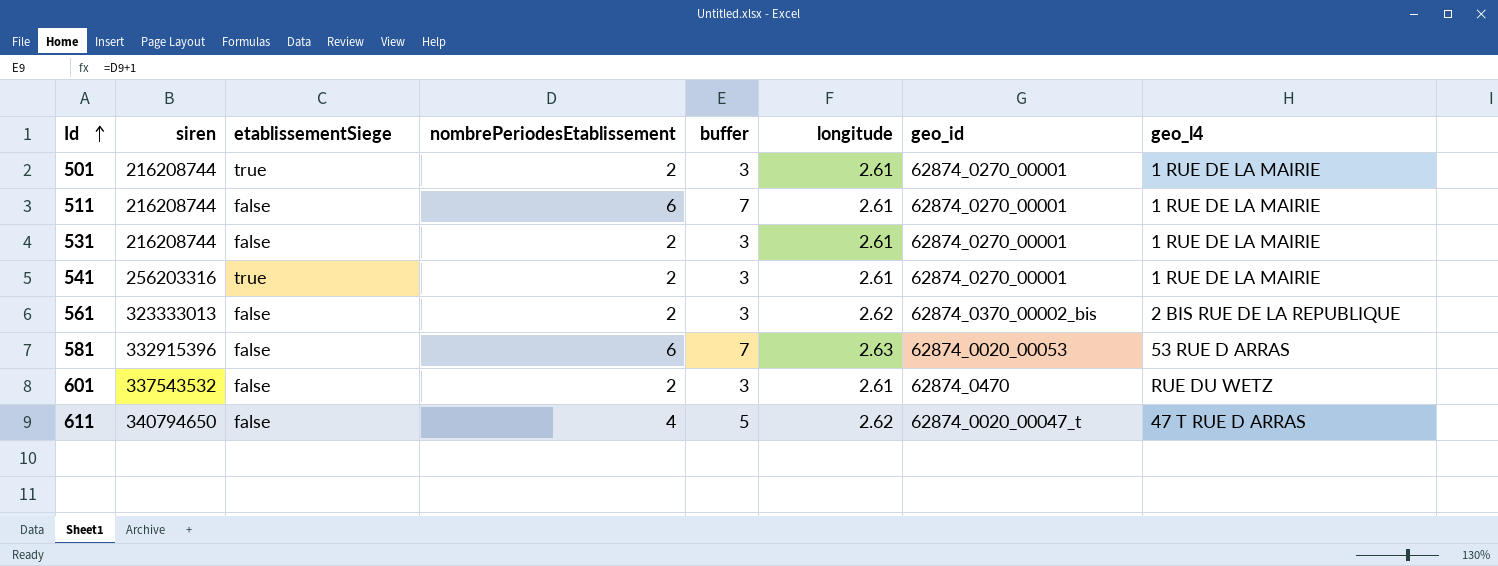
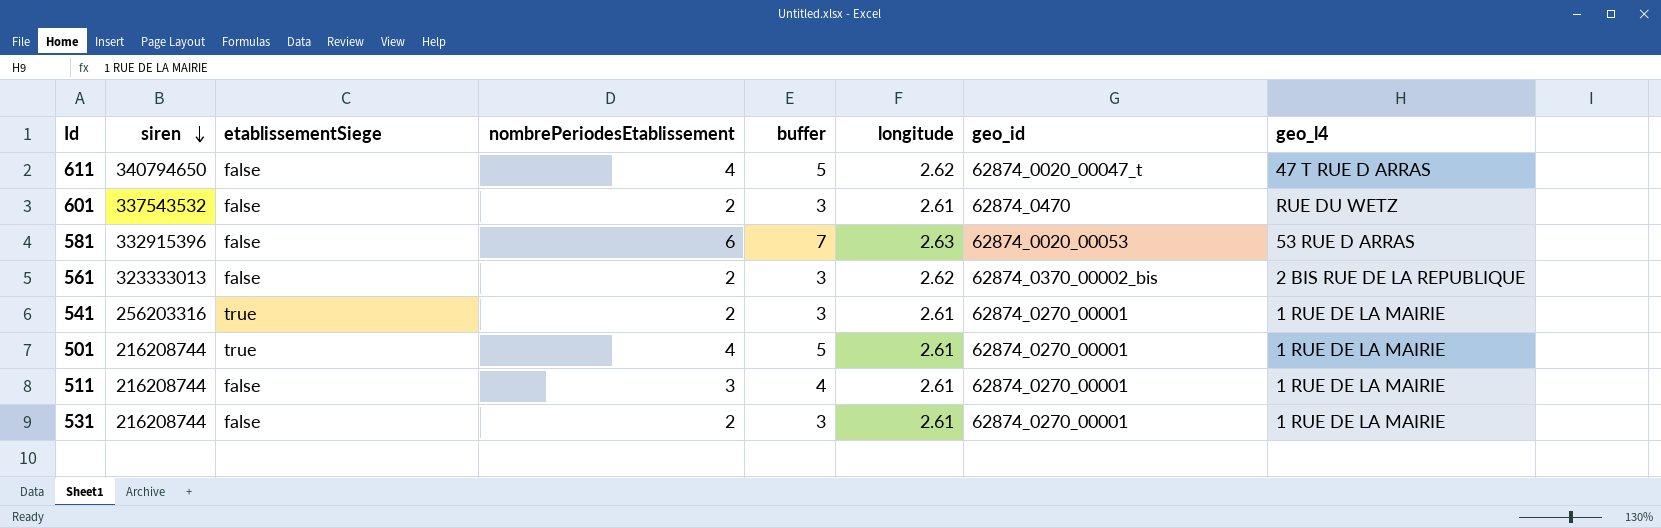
row order: Id ascending -> siren descending
501 | nombrePeriodesEtablissement: 2 -> 4
501 | buffer: 3 -> 5
511 | nombrePeriodesEtablissement: 6 -> 3
511 | buffer: 7 -> 4

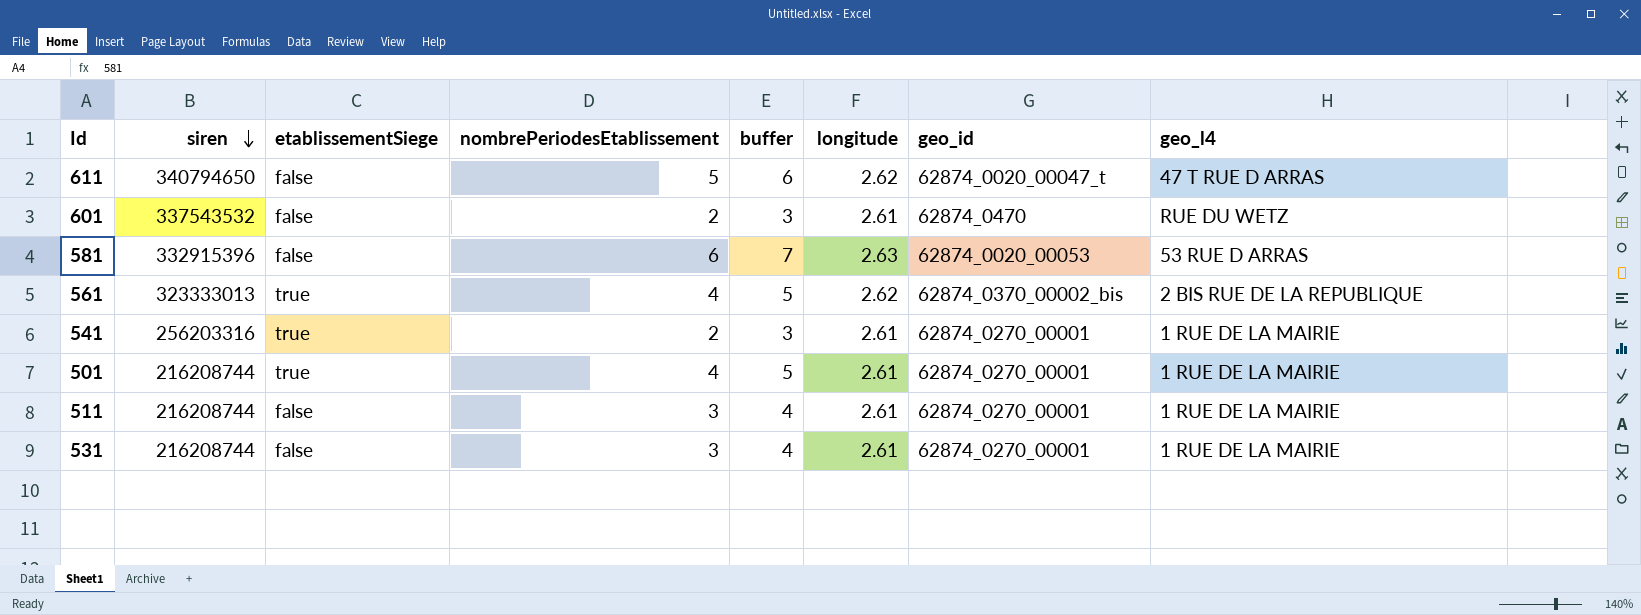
611 | nombrePeriodesEtablissement: 4 -> 5
611 | buffer: 5 -> 6
561 | etablissementSiege: false -> true
561 | nombrePeriodesEtablissement: 2 -> 4
561 | buffer: 3 -> 5
531 | nombrePeriodesEtablissement: 2 -> 3
531 | buffer: 3 -> 4

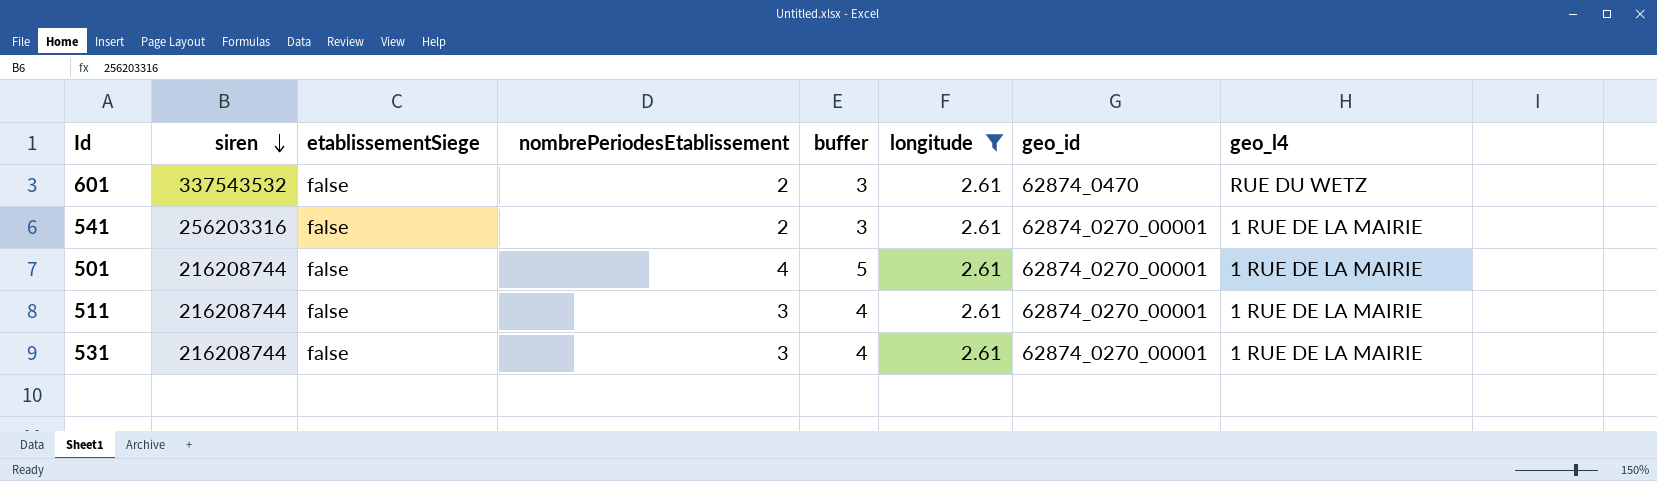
filter: none -> longitude = 2.61
541 | etablissementSiege: true -> false
501 | etablissementSiege: true -> false

